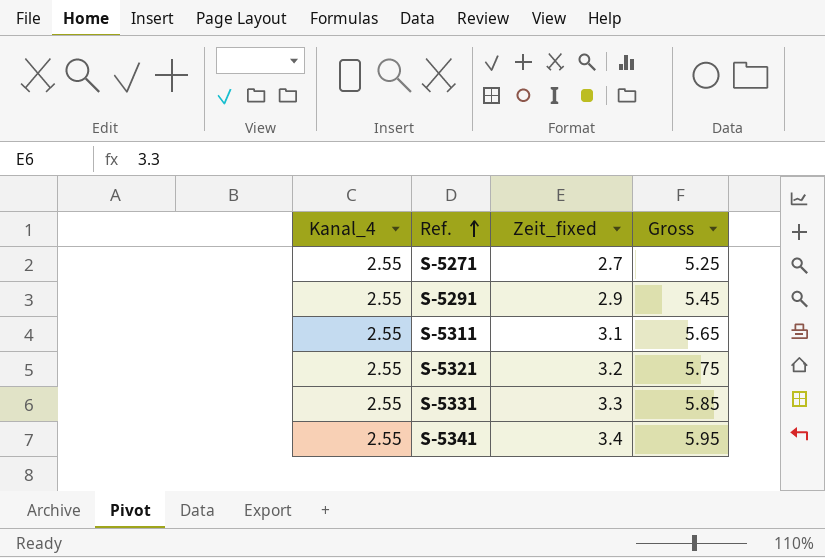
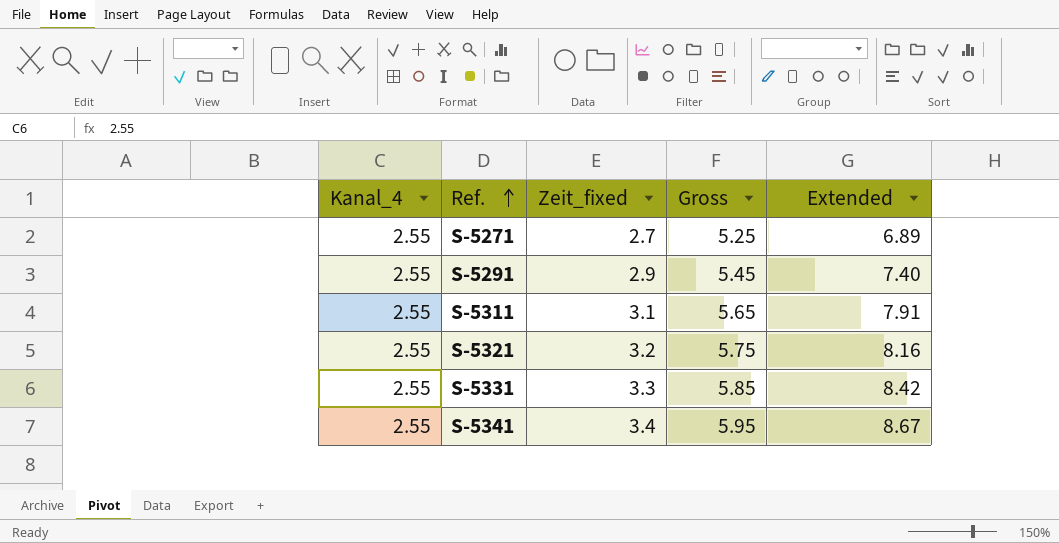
column Extended | formula: none -> [Kanal_4] * [Zeit_fixed]

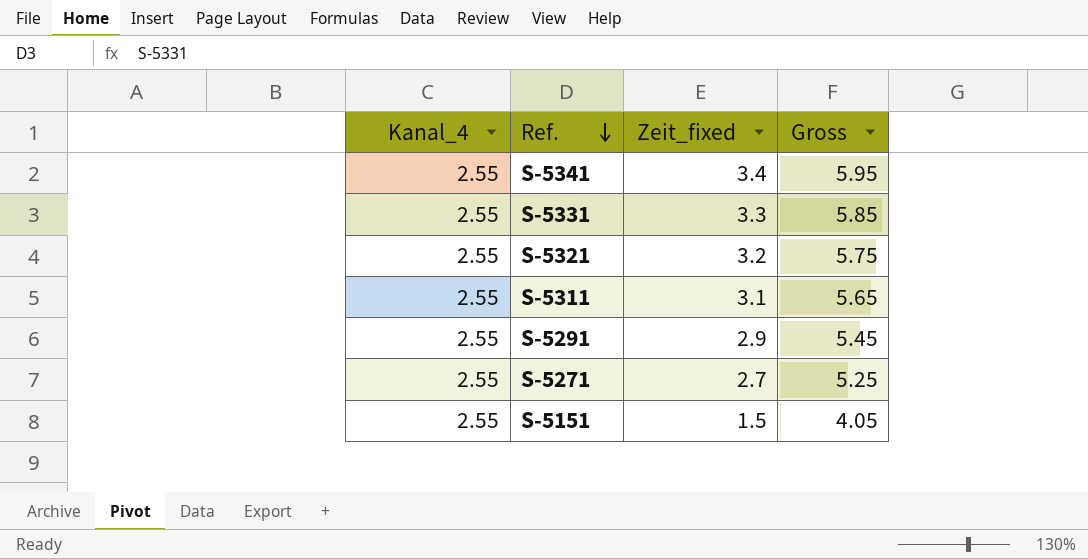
row order: Ref. ascending -> Ref. descending
column Extended | formula: [Kanal_4] * [Zeit_fixed] -> none
row S-5151: none -> 2.55 | 1.5 | 4.05

